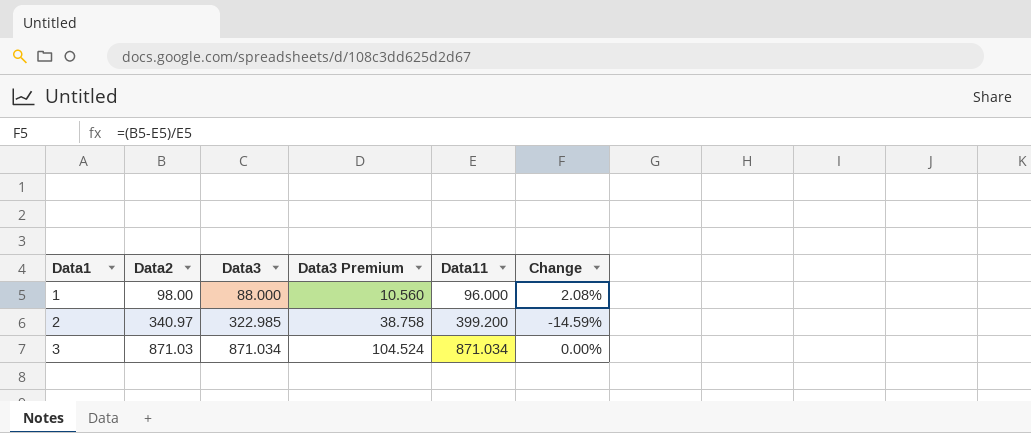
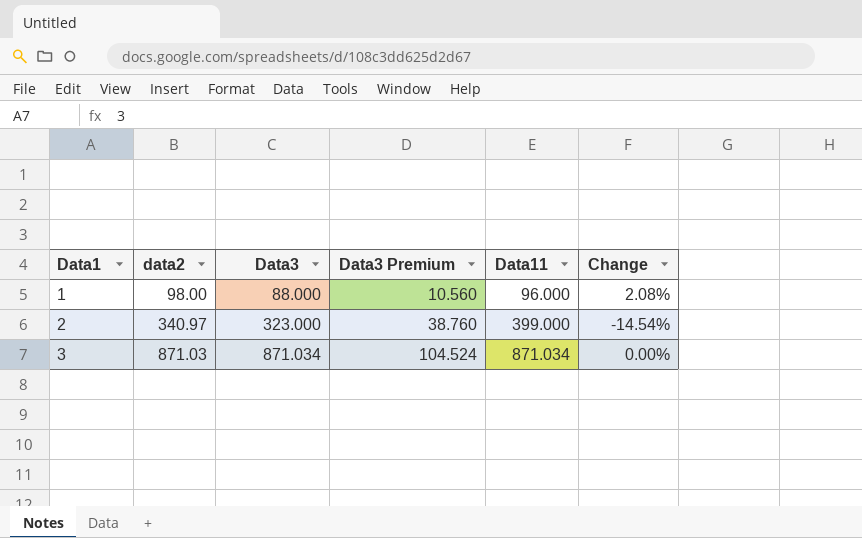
column name: Data2 -> data2
2 | Data3: 322.985 -> 323.000
2 | Data3 Premium: 38.758 -> 38.760
2 | Data11: 399.200 -> 399.000
2 | Change: -14.59% -> -14.54%

